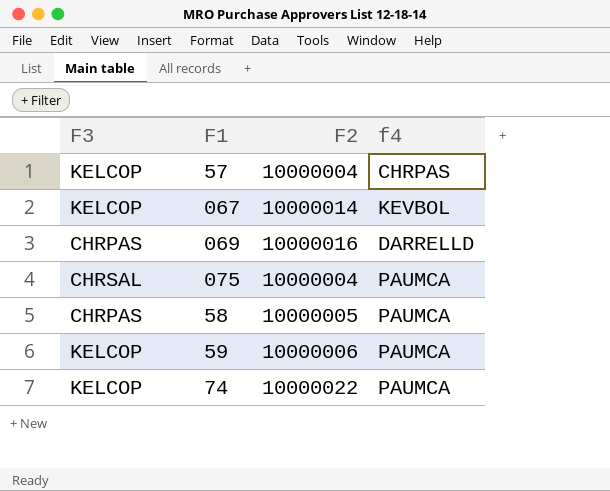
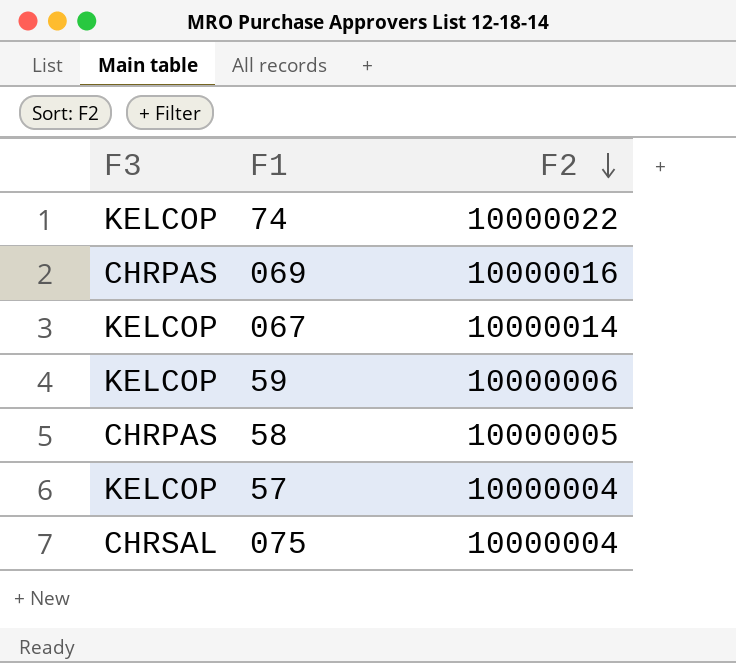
row order: none -> F2 descending
column f4 | position: 4 -> none

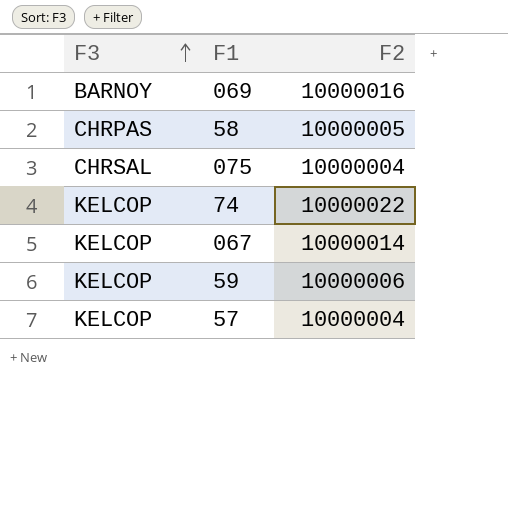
row order: F2 descending -> F3 ascending
069 | F3: CHRPAS -> BARNOY

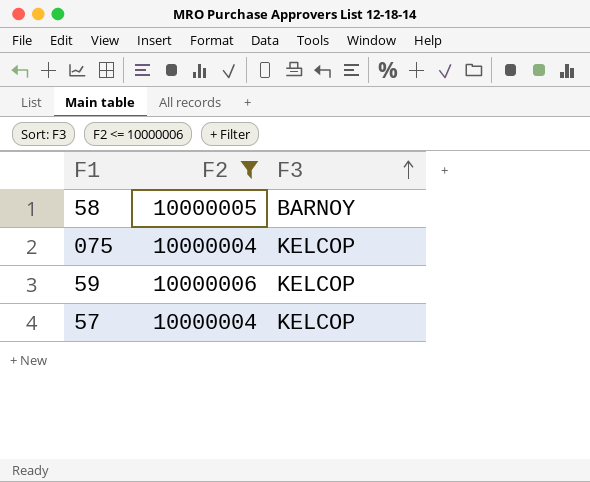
filter: none -> F2 <= 10000006
column F3 | position: 1 -> 3
58 | F3: CHRPAS -> BARNOY
075 | F3: CHRSAL -> KELCOP

